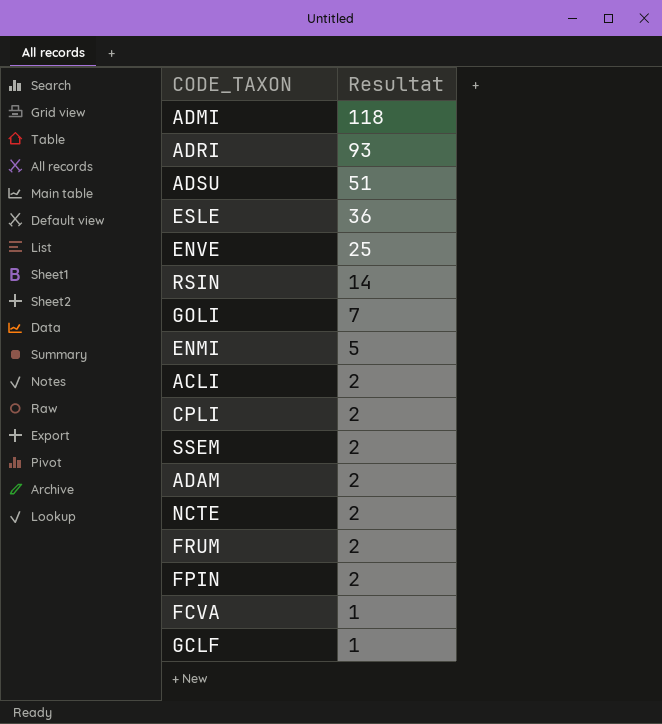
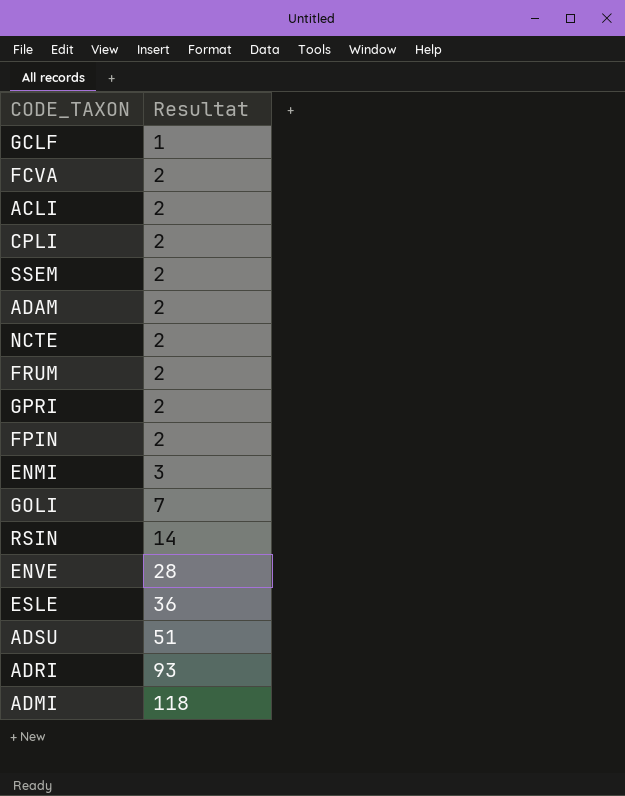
row order: Resultat descending -> Resultat ascending
FCVA | Resultat: 1 -> 2
row GPRI: none -> 2
ENMI | Resultat: 5 -> 3
ENVE | Resultat: 25 -> 28

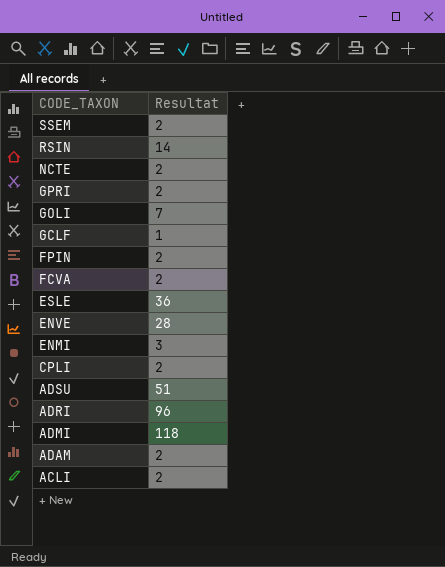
row order: Resultat ascending -> CODE_TAXON descending
row FRUM: 2 -> none
ADRI | Resultat: 93 -> 96

